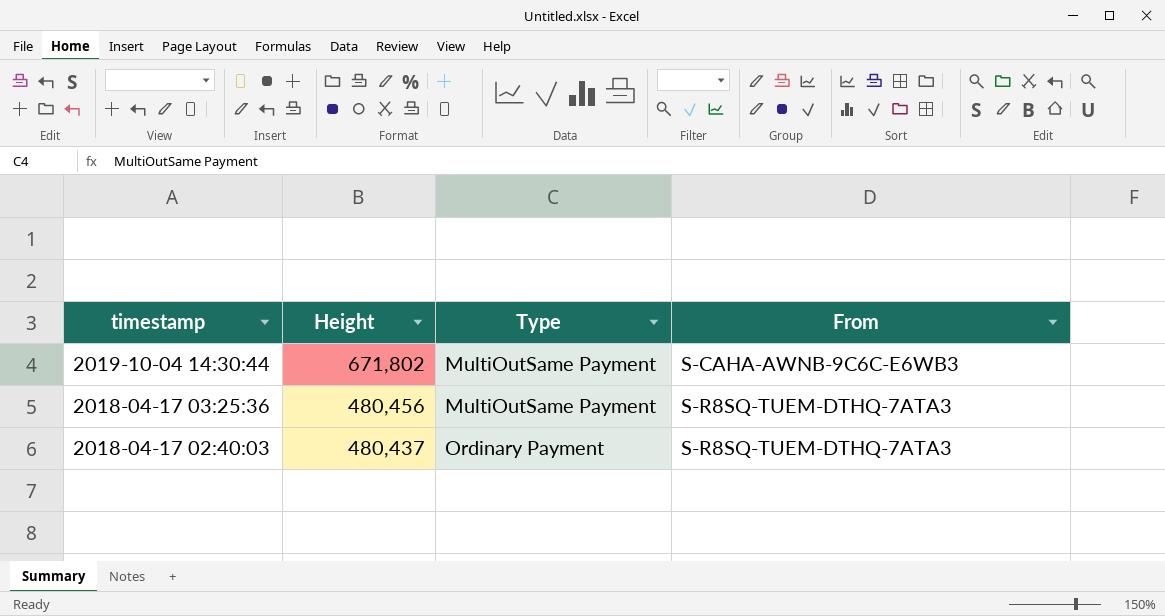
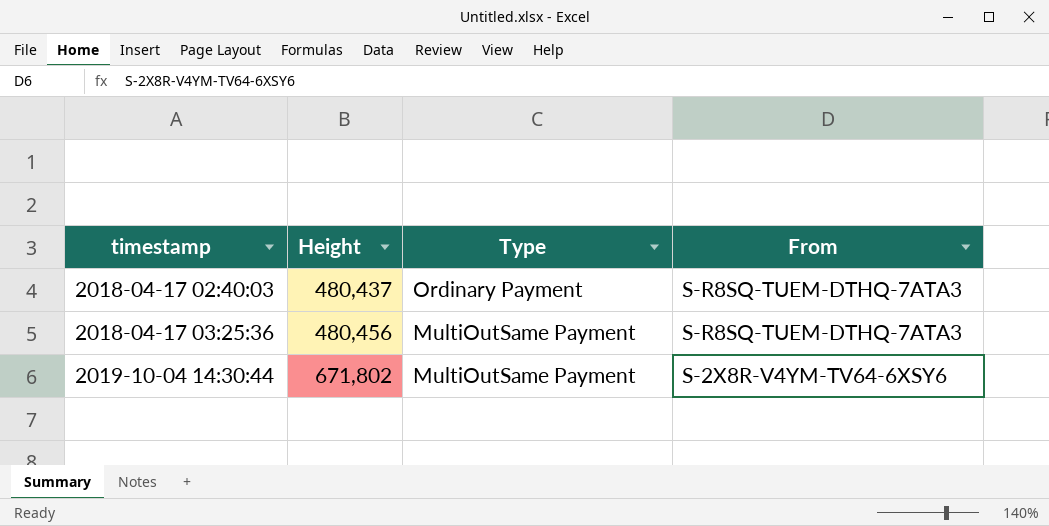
row order: timestamp descending -> timestamp ascending
2019-10-04 14:30:44 | From: S-CAHA-AWNB-9C6C-E6WB3 -> S-2X8R-V4YM-TV64-6XSY6

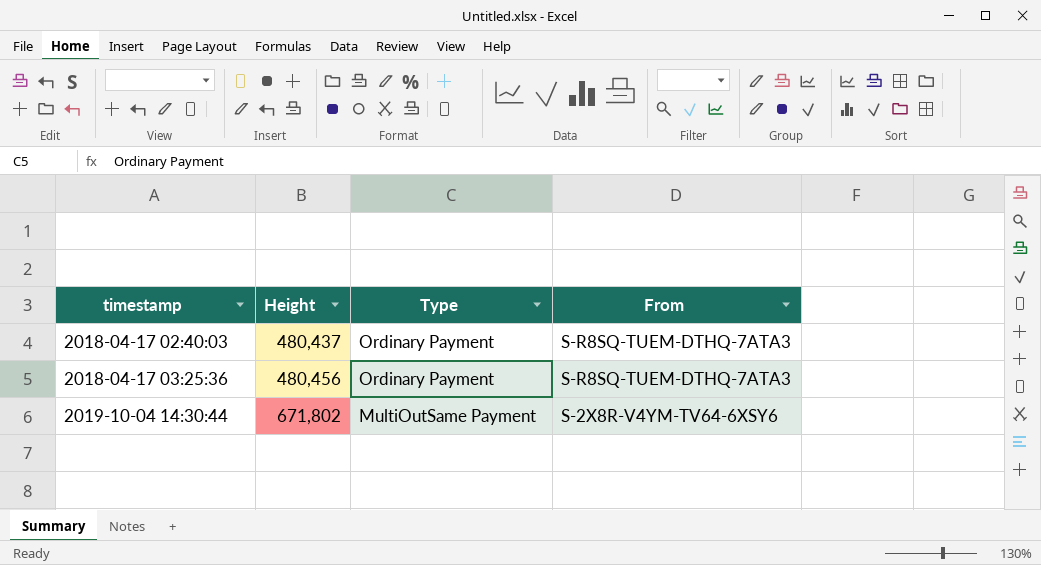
2018-04-17 03:25:36 | Type: MultiOutSame Payment -> Ordinary Payment

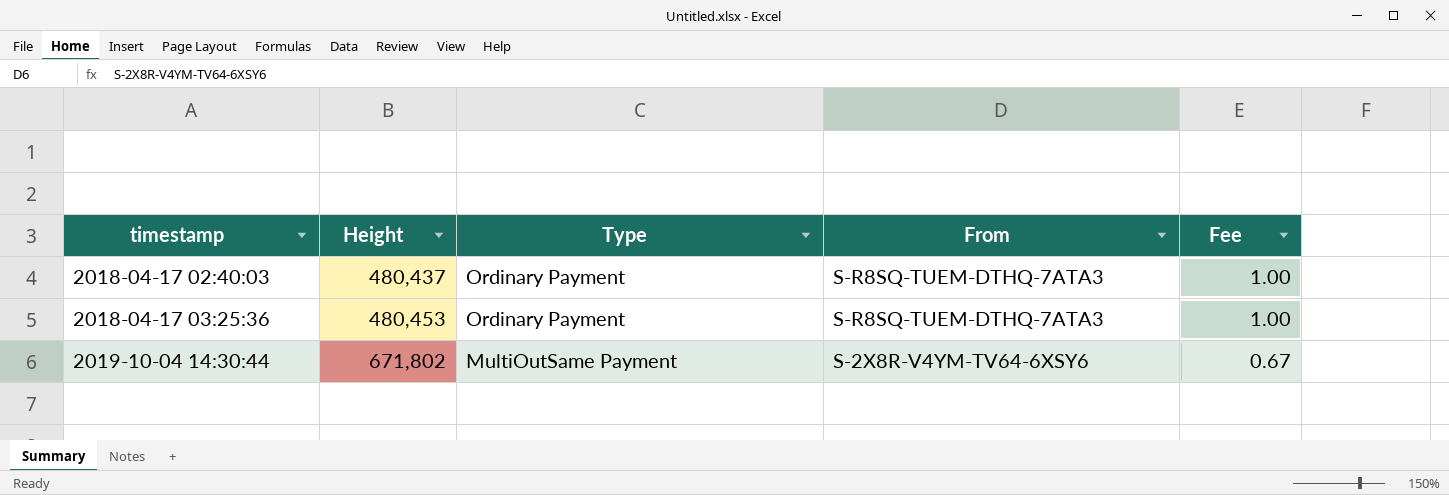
column Fee | position: none -> 5
2018-04-17 03:25:36 | Height: 480,456 -> 480,453

